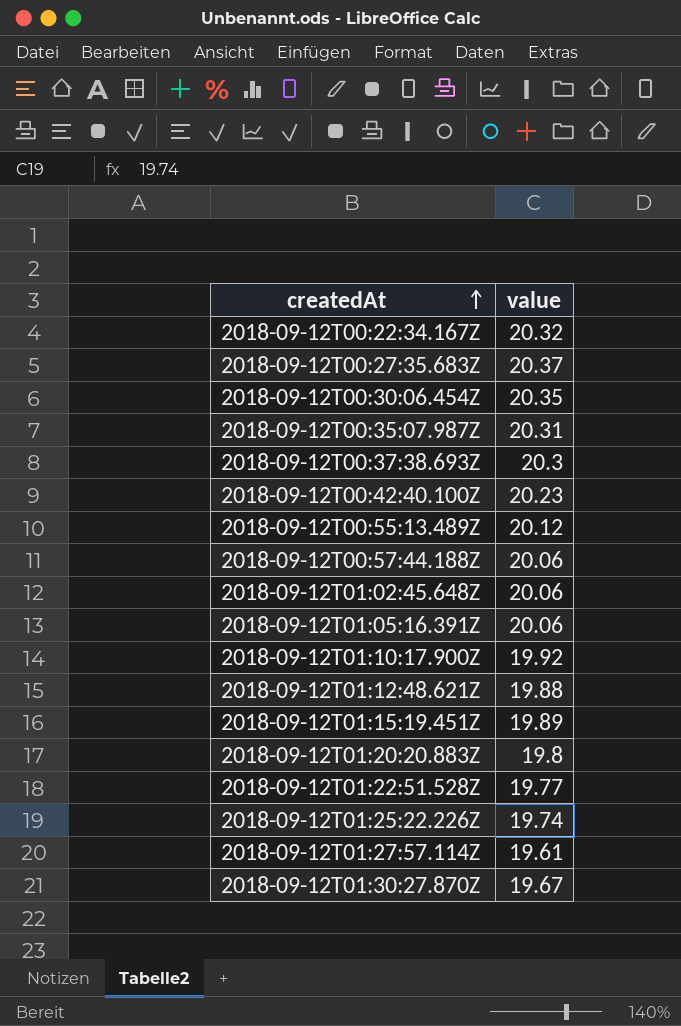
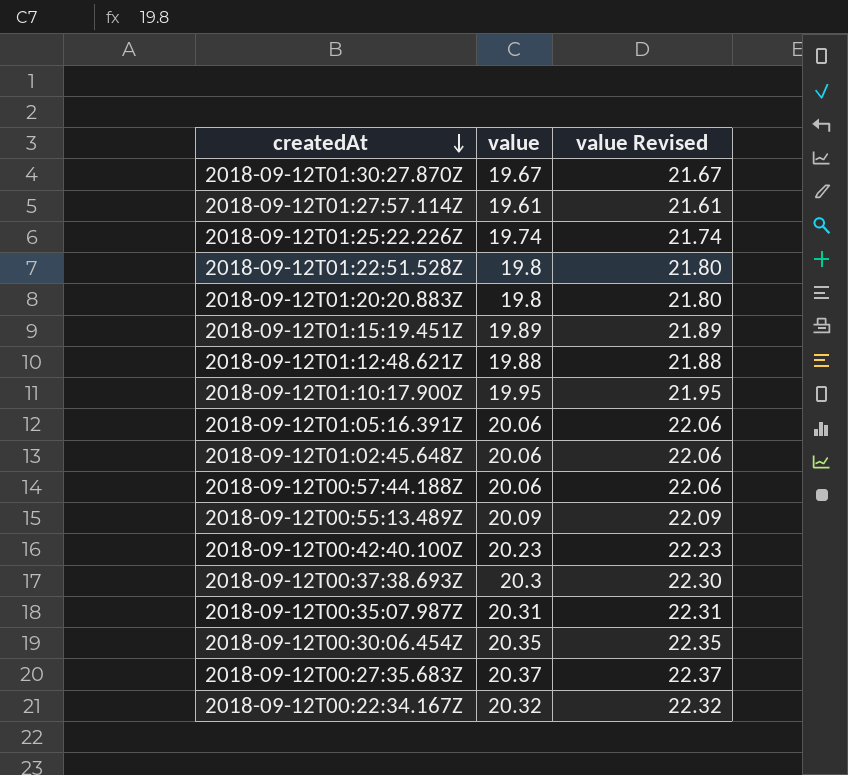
row order: createdAt ascending -> createdAt descending
column value Revised | formula: none -> [value] + 2
2018-09-12T01:22:51.528Z | value: 19.77 -> 19.8
2018-09-12T01:10:17.900Z | value: 19.92 -> 19.95
2018-09-12T00:55:13.489Z | value: 20.12 -> 20.09

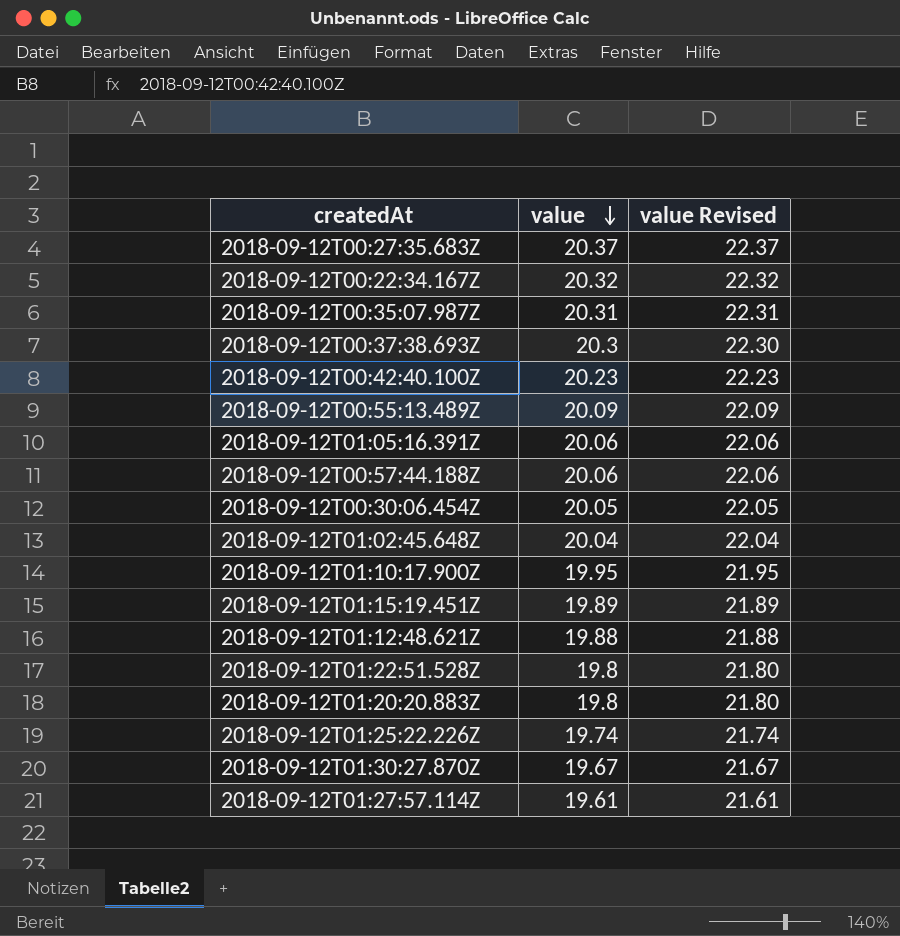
row order: createdAt descending -> value descending
2018-09-12T00:30:06.454Z | value: 20.35 -> 20.05
2018-09-12T00:30:06.454Z | value Revised: 22.35 -> 22.05
2018-09-12T01:02:45.648Z | value: 20.06 -> 20.04
2018-09-12T01:02:45.648Z | value Revised: 22.06 -> 22.04

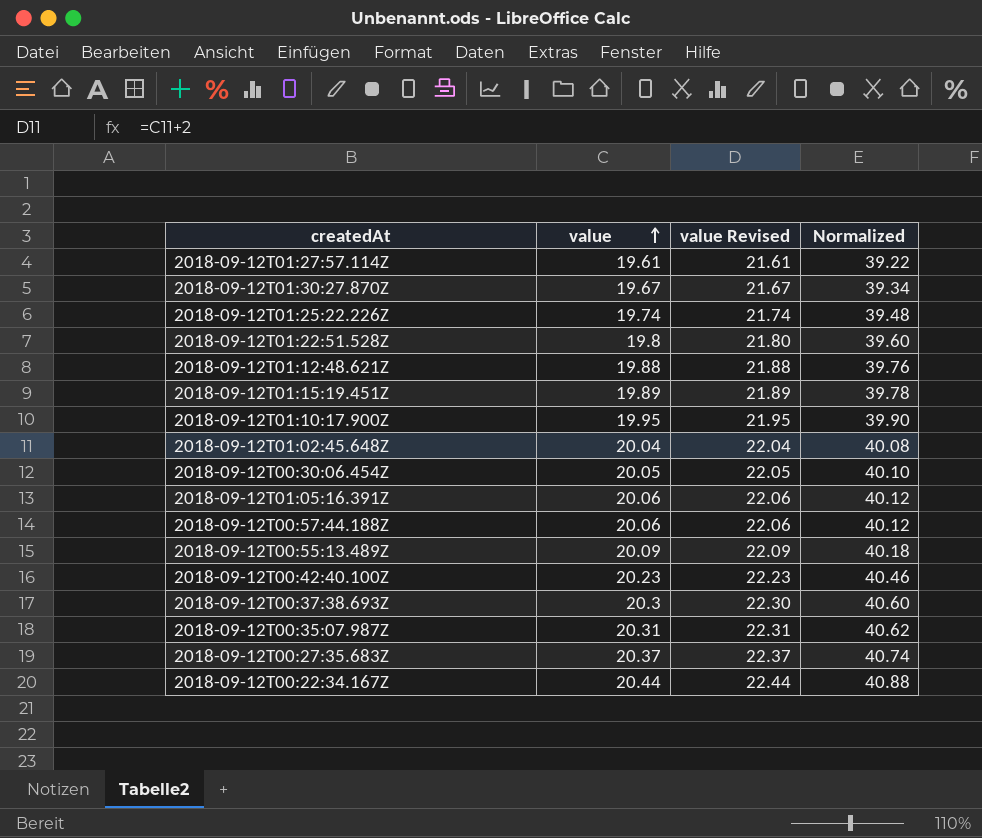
row order: value descending -> value ascending
column Normalized | formula: none -> [value] * 2
row 2018-09-12T01:20:20.883Z: 19.8 | 21.80 -> none
2018-09-12T00:22:34.167Z | value: 20.32 -> 20.44
2018-09-12T00:22:34.167Z | value Revised: 22.32 -> 22.44

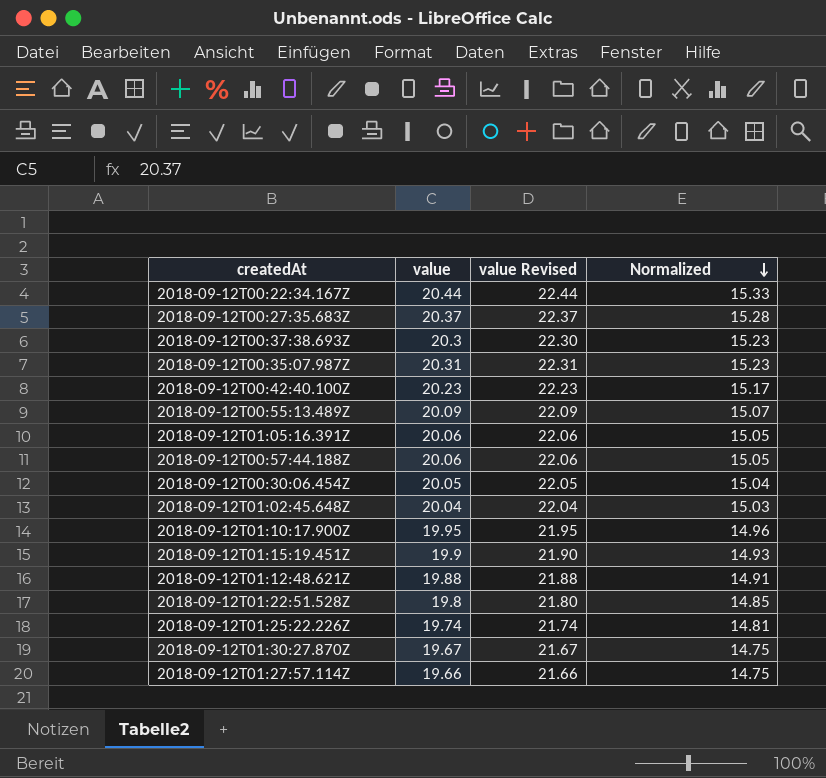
row order: value ascending -> Normalized descending
column Normalized | formula: [value] * 2 -> [value] * 0.75
2018-09-12T01:15:19.451Z | value: 19.89 -> 19.9
2018-09-12T01:15:19.451Z | value Revised: 21.89 -> 21.90
2018-09-12T01:27:57.114Z | value: 19.61 -> 19.66
2018-09-12T01:27:57.114Z | value Revised: 21.61 -> 21.66

